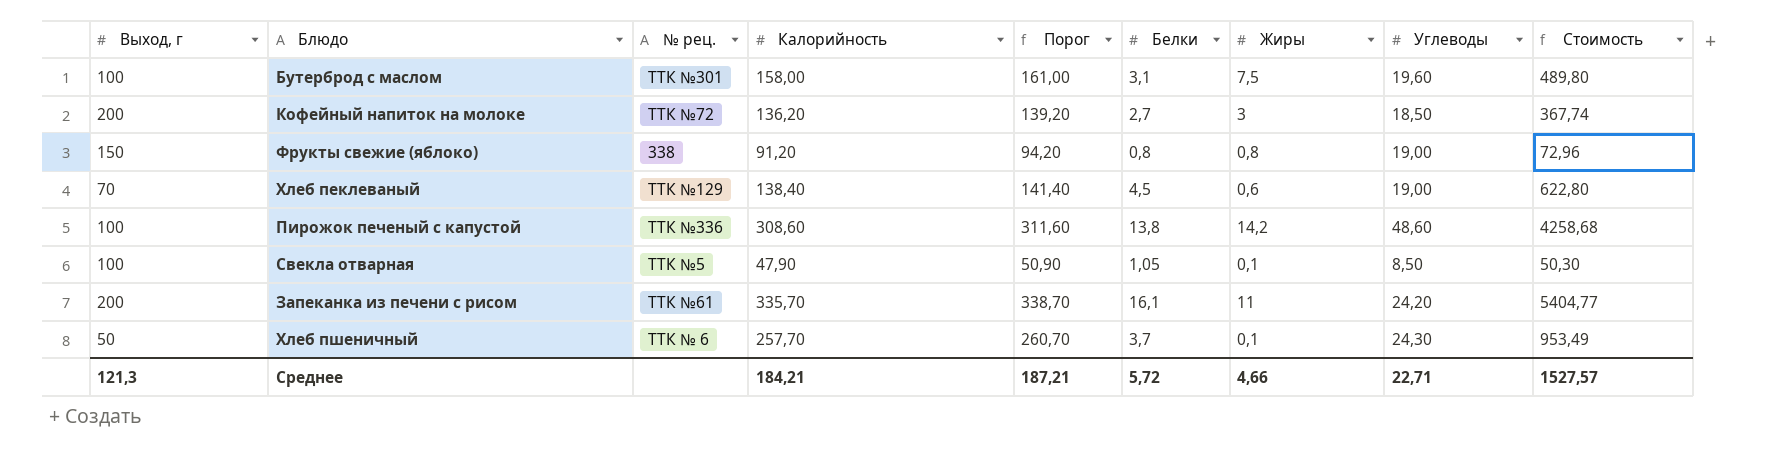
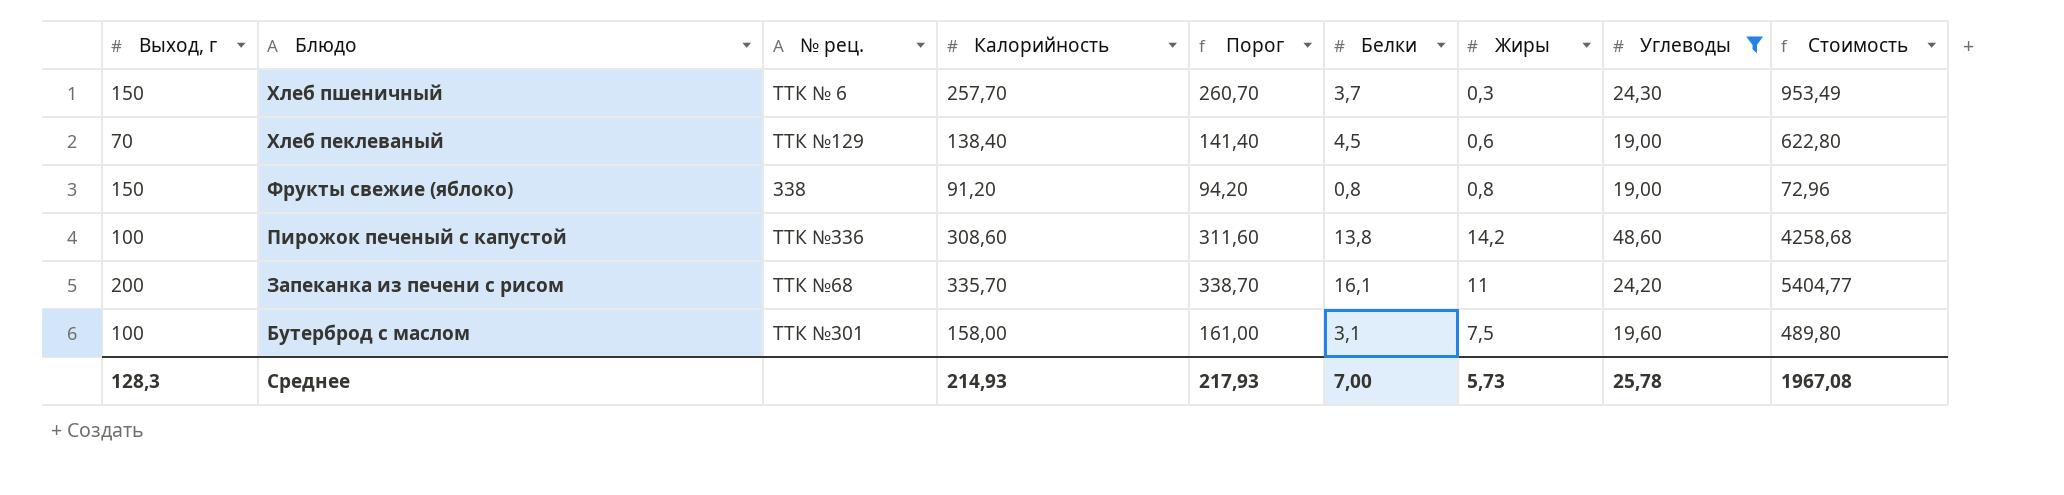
filter: none -> Углеводы >= 19,00
row order: none -> Блюдо descending
Хлеб пшеничный | Выход, г: 50 -> 150
Хлеб пшеничный | Жиры: 0,1 -> 0,3
Запеканка из печени с рисом | № рец.: ТТК №61 -> ТТК №68
Среднее | Выход, г: 121,3 -> 128,3
Среднее | Калорийность: 184,21 -> 214,93
Среднее | Порог: 187,21 -> 217,93
Среднее | Белки: 5,72 -> 7,00
Среднее | Жиры: 4,66 -> 5,73
Среднее | Углеводы: 22,71 -> 25,78
Среднее | Стоимость: 1527,57 -> 1967,08

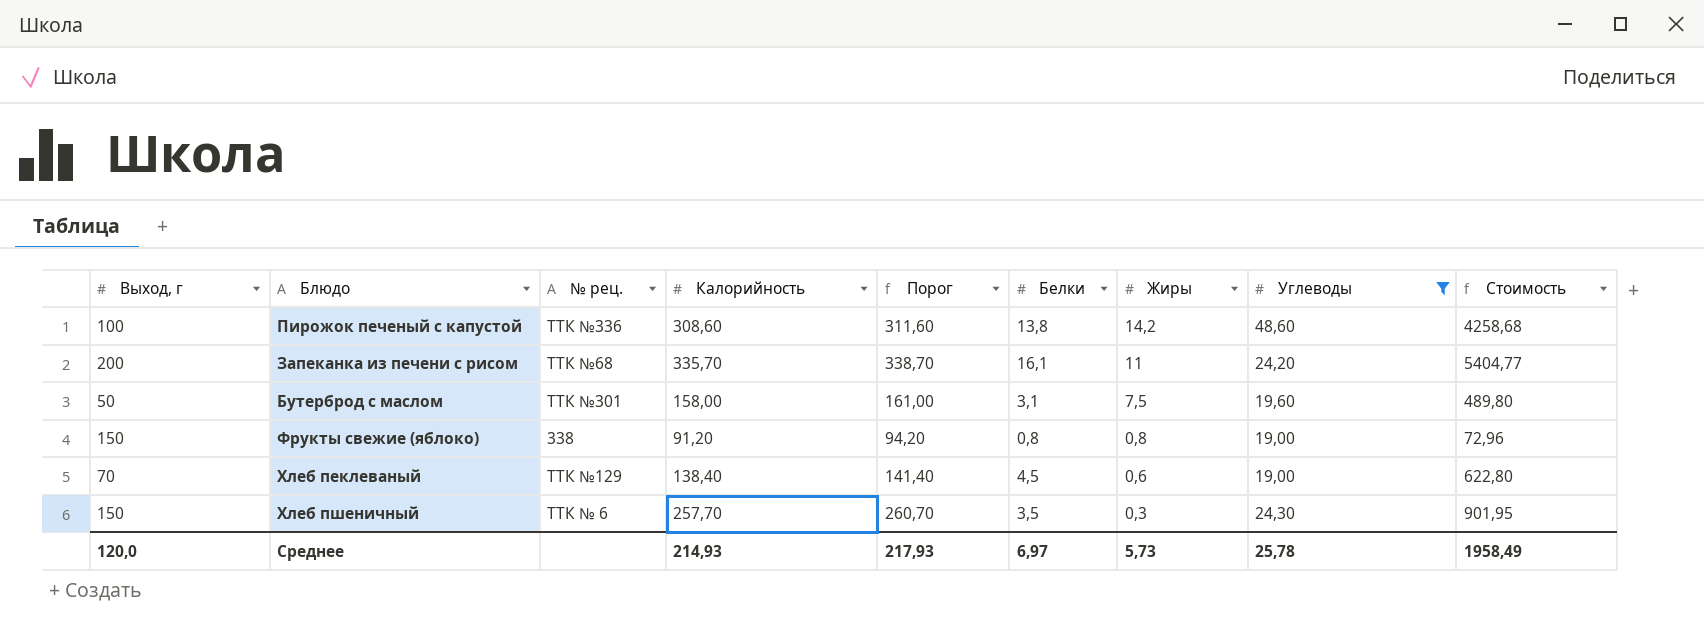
row order: Блюдо descending -> Жиры descending
Бутерброд с маслом | Выход, г: 100 -> 50
Хлеб пшеничный | Белки: 3,7 -> 3,5
Хлеб пшеничный | Стоимость: 953,49 -> 901,95
Среднее | Выход, г: 128,3 -> 120,0
Среднее | Белки: 7,00 -> 6,97
Среднее | Стоимость: 1967,08 -> 1958,49

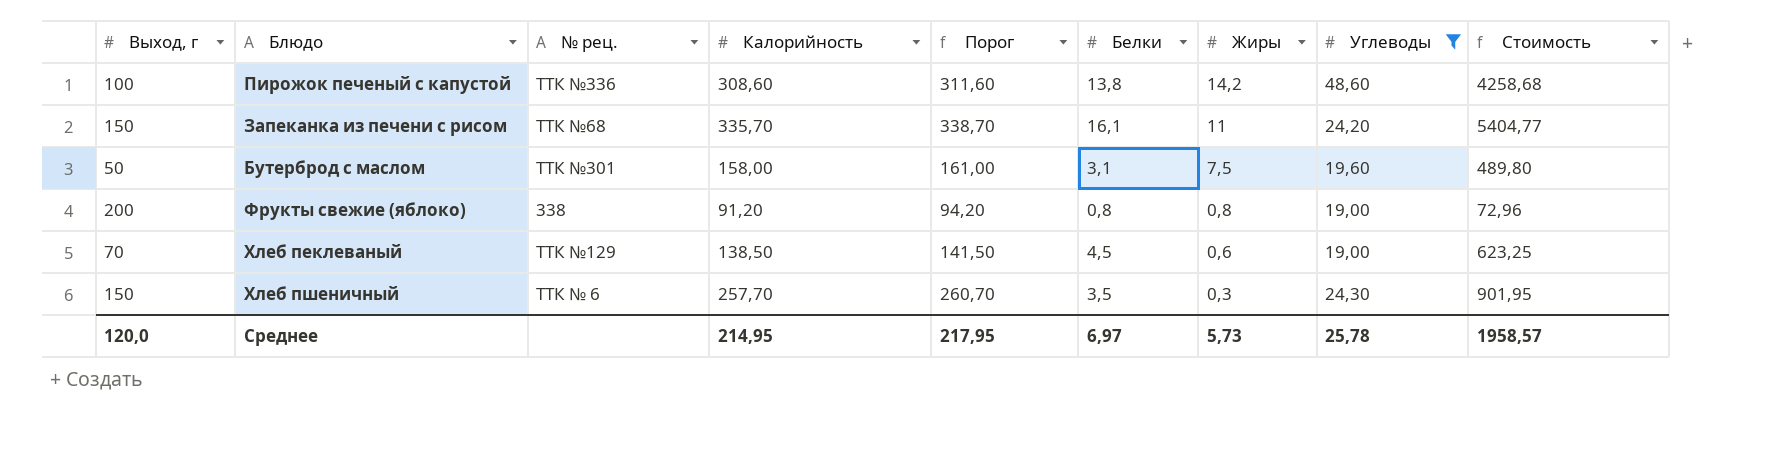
Запеканка из печени с рисом | Выход, г: 200 -> 150
Фрукты свежие (яблоко) | Выход, г: 150 -> 200
Хлеб пеклеваный | Калорийность: 138,40 -> 138,50
Хлеб пеклеваный | Порог: 141,40 -> 141,50
Хлеб пеклеваный | Стоимость: 622,80 -> 623,25
Среднее | Калорийность: 214,93 -> 214,95
Среднее | Порог: 217,93 -> 217,95
Среднее | Стоимость: 1958,49 -> 1958,57

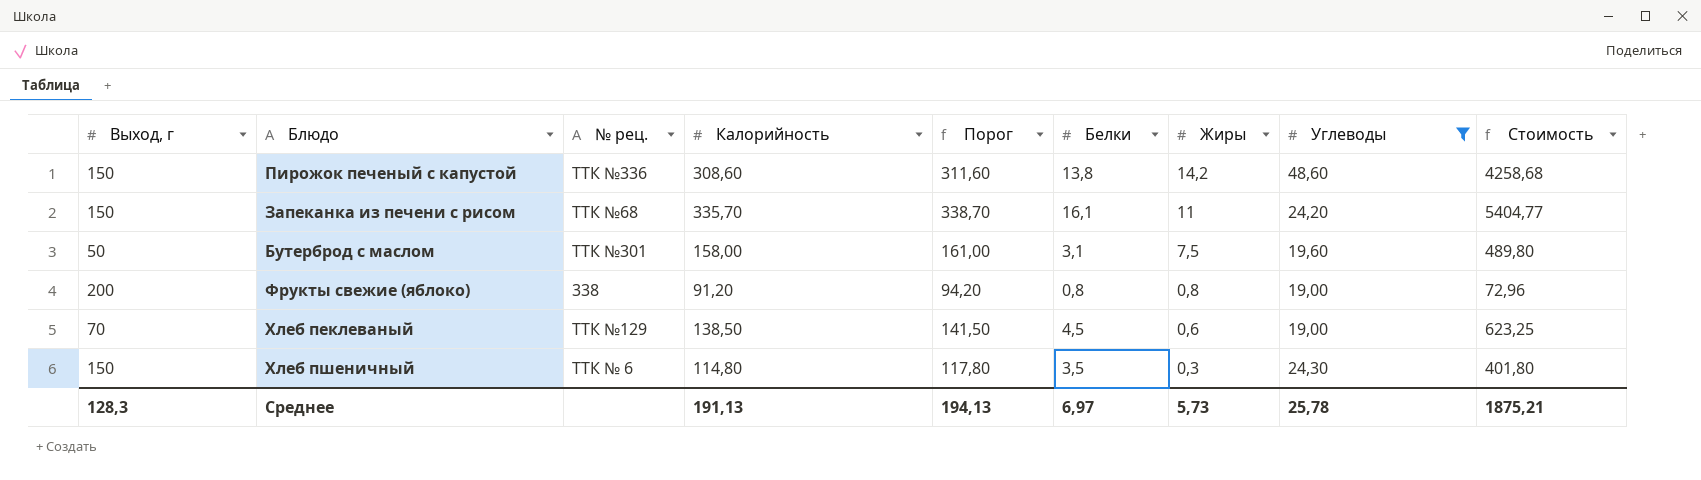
Пирожок печеный с капустой | Выход, г: 100 -> 150
Хлеб пшеничный | Калорийность: 257,70 -> 114,80
Хлеб пшеничный | Порог: 260,70 -> 117,80
Хлеб пшеничный | Стоимость: 901,95 -> 401,80
Среднее | Выход, г: 120,0 -> 128,3
Среднее | Калорийность: 214,95 -> 191,13
Среднее | Порог: 217,95 -> 194,13
Среднее | Стоимость: 1958,57 -> 1875,21

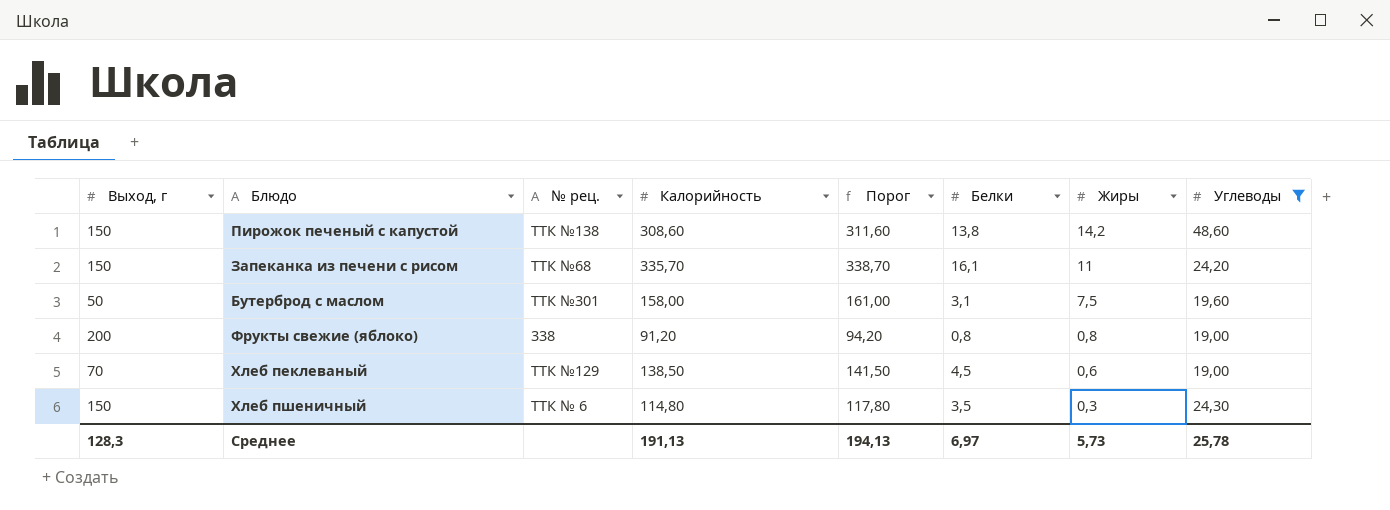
column Стоимость | formula: [Калорийность] * [Белки] -> none
Пирожок печеный с капустой | № рец.: ТТК №336 -> ТТК №138

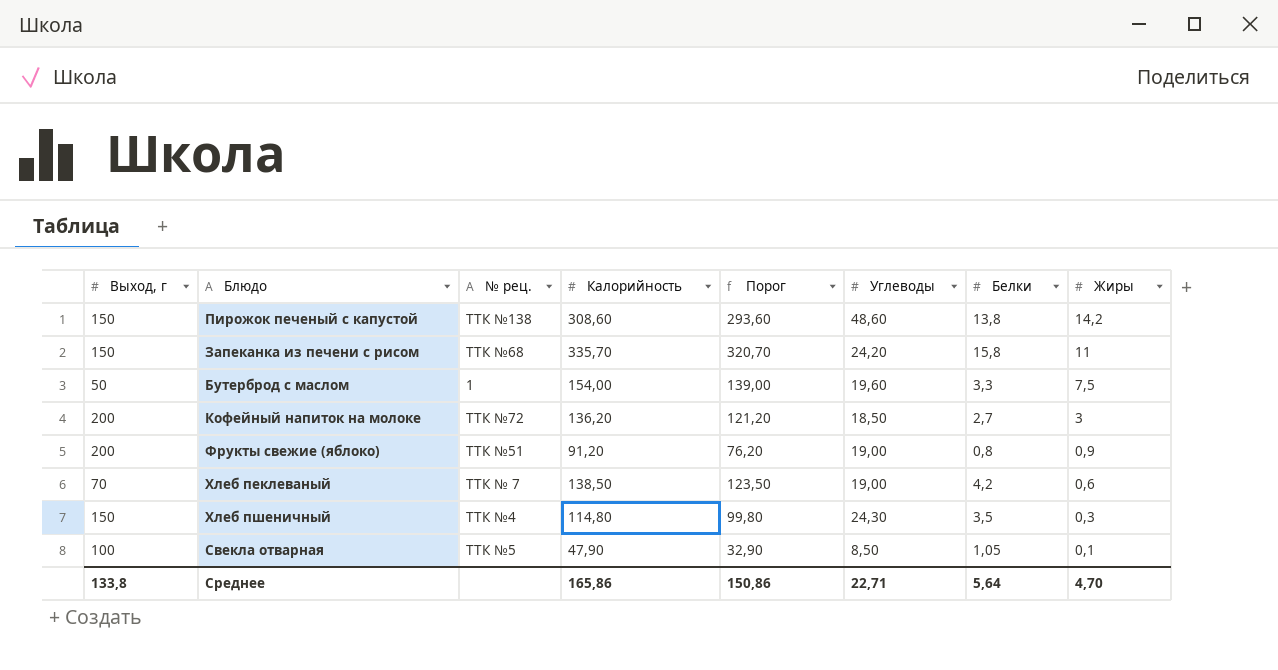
filter: Углеводы >= 19,00 -> none
column Порог | formula: [Калорийность] + 3 -> [Калорийность] - 15
column Углеводы | position: 8 -> 6
Запеканка из печени с рисом | Белки: 16,1 -> 15,8
Бутерброд с маслом | № рец.: ТТК №301 -> 1
Бутерброд с маслом | Калорийность: 158,00 -> 154,00
Бутерброд с маслом | Белки: 3,1 -> 3,3
Фрукты свежие (яблоко) | № рец.: 338 -> ТТК №51
Фрукты свежие (яблоко) | Жиры: 0,8 -> 0,9
Хлеб пеклеваный | № рец.: ТТК №129 -> ТТК № 7
Хлеб пеклеваный | Белки: 4,5 -> 4,2
Хлеб пшеничный | № рец.: ТТК № 6 -> ТТК №4
Среднее | Выход, г: 128,3 -> 133,8
Среднее | Калорийность: 191,13 -> 165,86
Среднее | Порог: 194,13 -> 150,86
Среднее | Углеводы: 25,78 -> 22,71
Среднее | Белки: 6,97 -> 5,64
Среднее | Жиры: 5,73 -> 4,70

